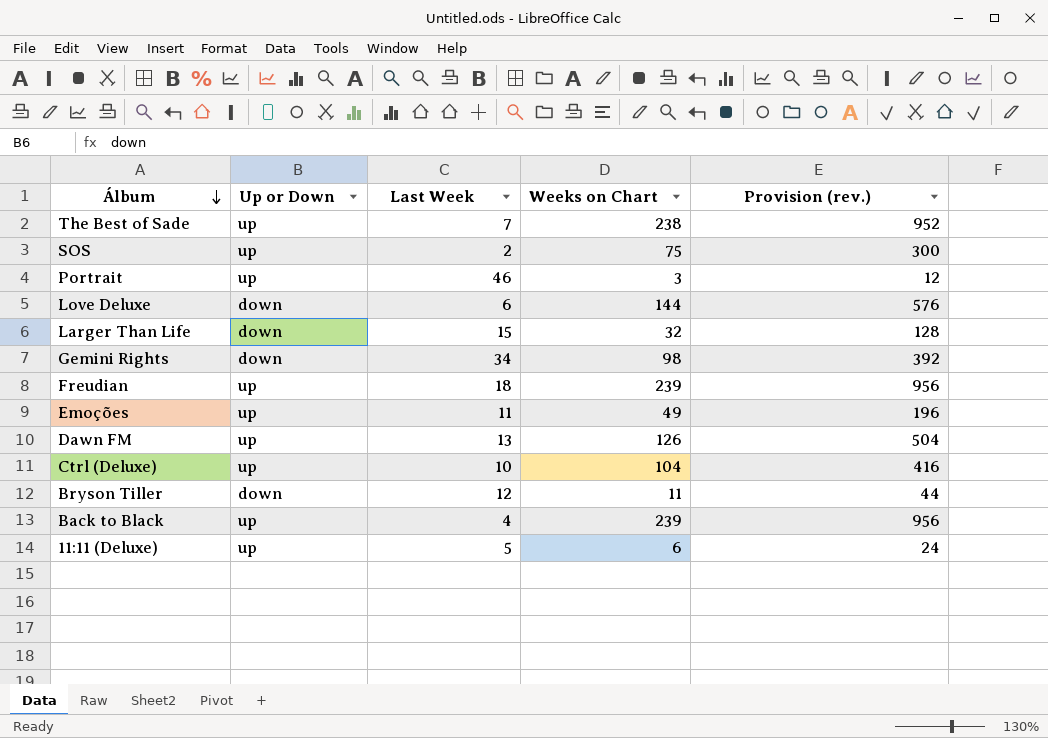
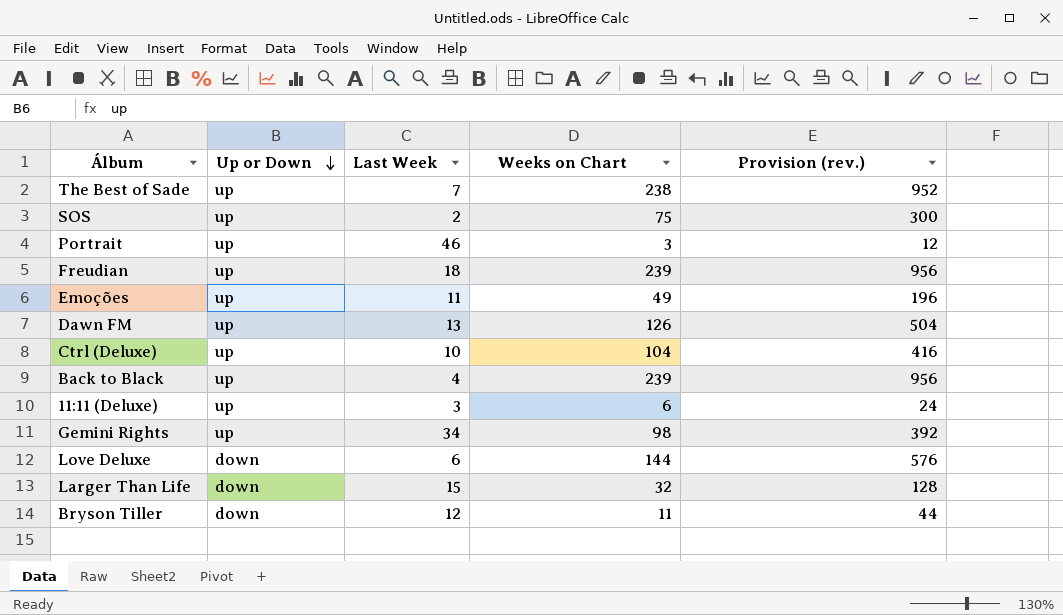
row order: Álbum descending -> Up or Down descending
11:11 (Deluxe) | Last Week: 5 -> 3
Gemini Rights | Up or Down: down -> up

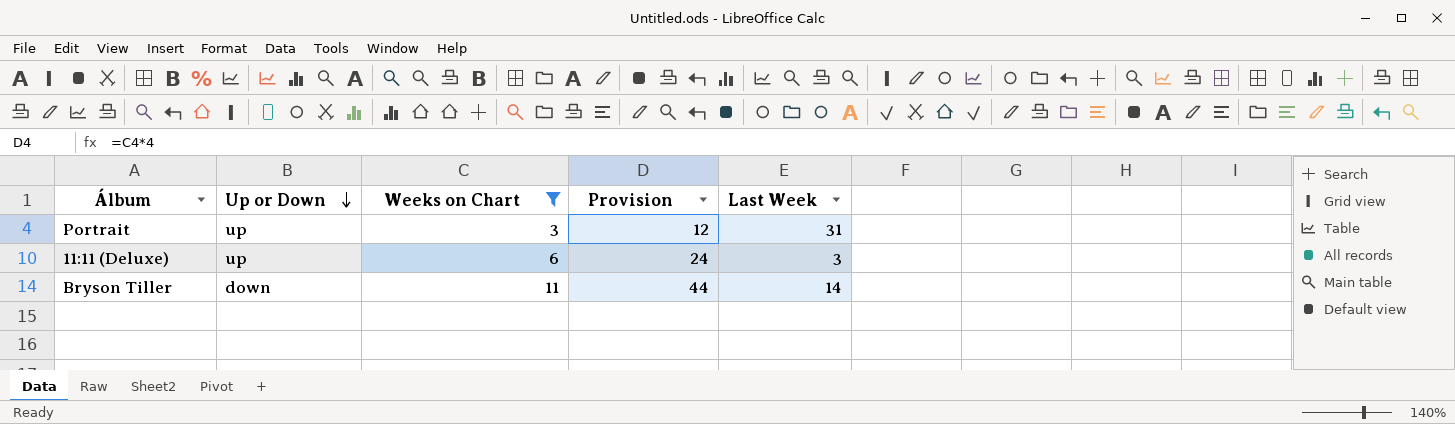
filter: none -> Weeks on Chart <= 11
column name: Provision (rev.) -> Provision
column Last Week | position: 3 -> 5
Portrait | Last Week: 46 -> 31
Bryson Tiller | Last Week: 12 -> 14

